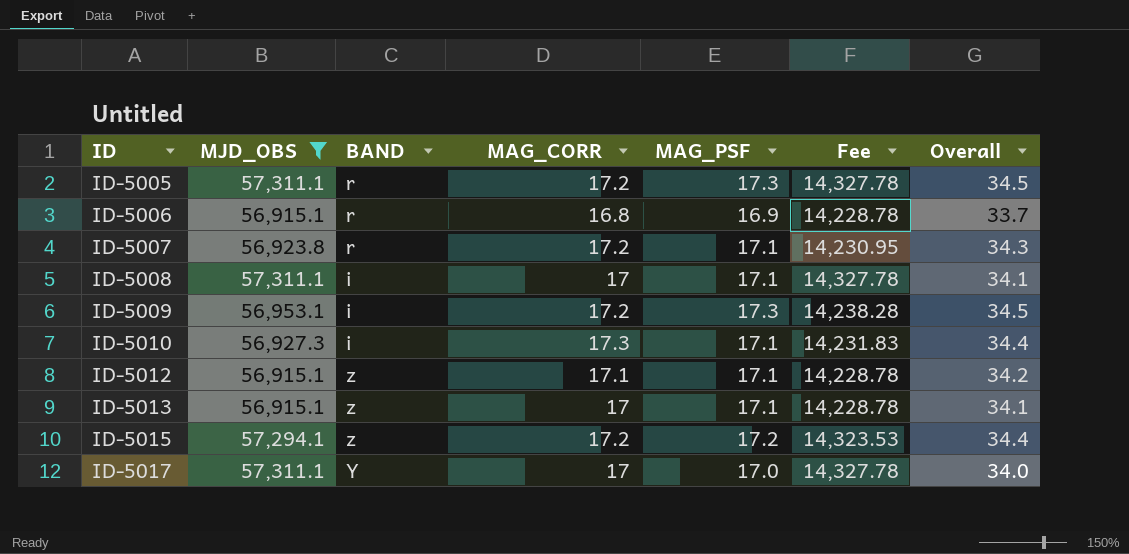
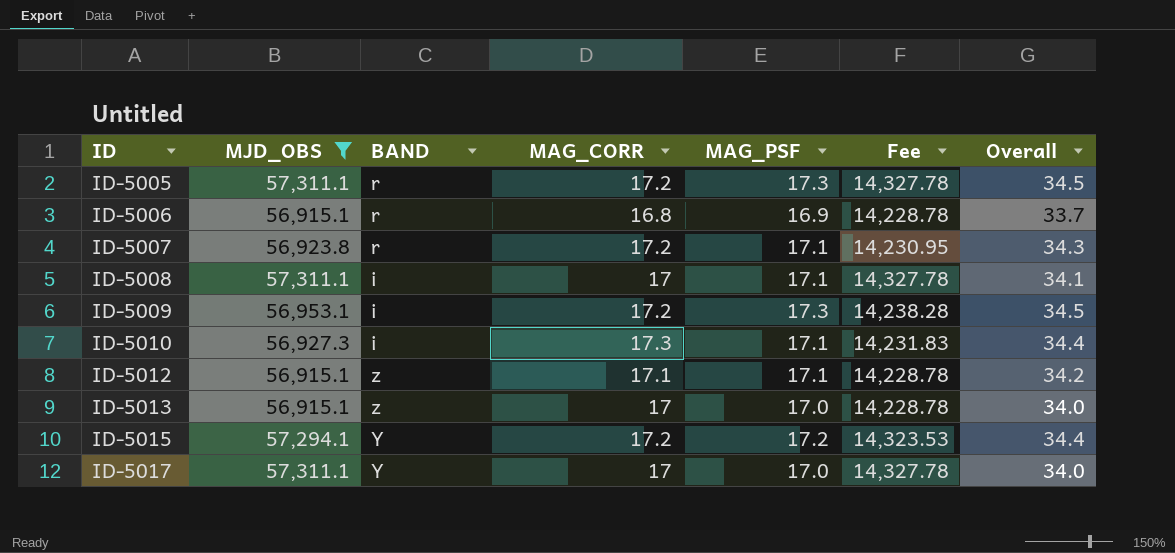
ID-5013 | MAG_PSF: 17.1 -> 17.0
ID-5013 | Overall: 34.1 -> 34.0
ID-5015 | BAND: z -> Y

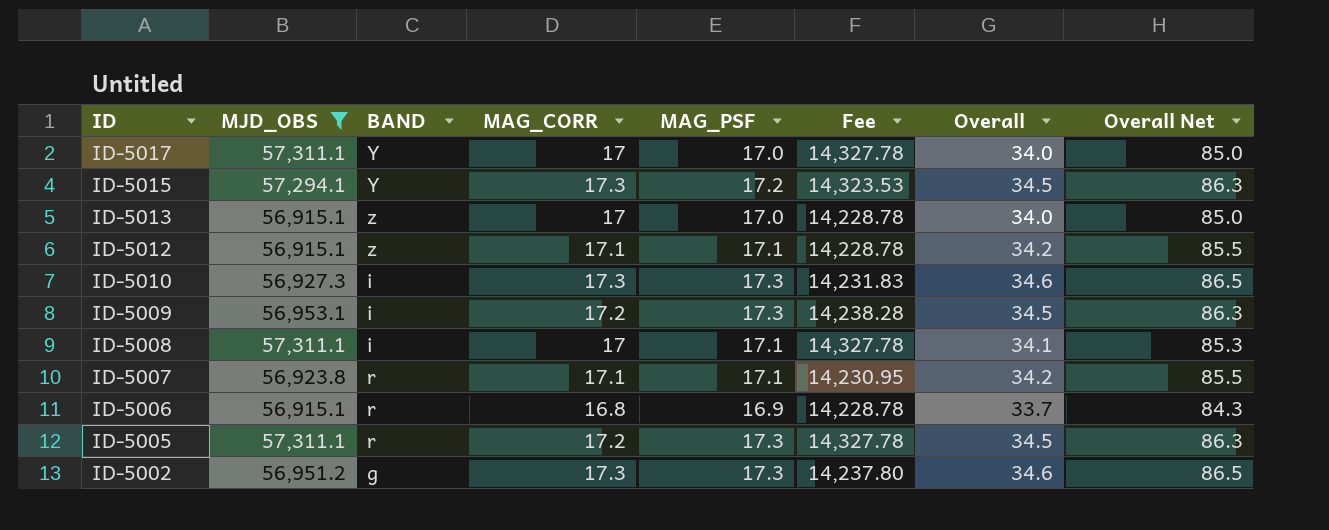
row order: ID ascending -> ID descending
column Overall Net | formula: none -> [Overall] * 2.5
ID-5015 | MAG_CORR: 17.2 -> 17.3
ID-5015 | Overall: 34.4 -> 34.5
ID-5010 | MAG_PSF: 17.1 -> 17.3
ID-5010 | Overall: 34.4 -> 34.6
ID-5007 | MAG_CORR: 17.2 -> 17.1
ID-5007 | Overall: 34.3 -> 34.2
row ID-5002: none -> 56,951.2 | g | 17.3 | 17.3 | 14,237.80 | 34.6 | 86.5

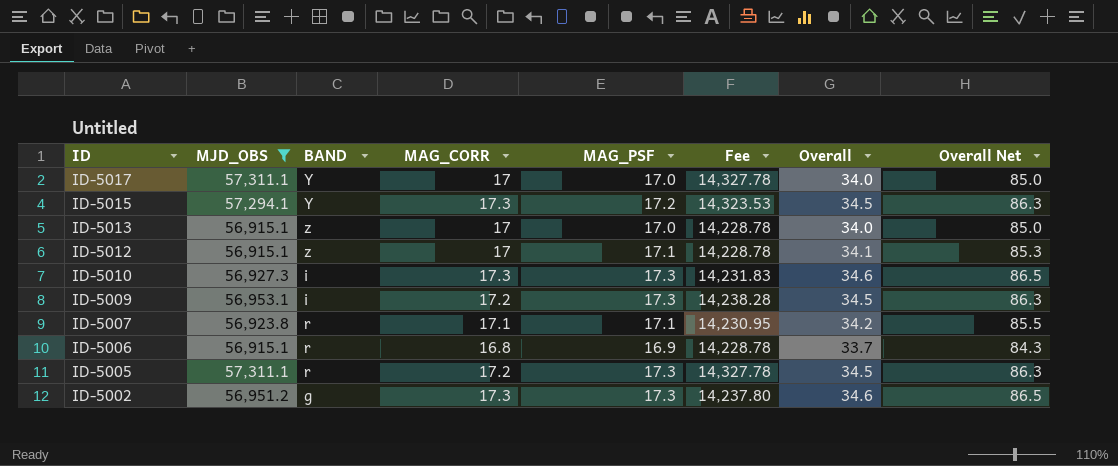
row ID-5008: 57,311.1 | i | 17 | 17.1 | 14,327.78 | 34.1 | 85.3 -> none
ID-5012 | MAG_CORR: 17.1 -> 17
ID-5012 | Overall: 34.2 -> 34.1
ID-5012 | Overall Net: 85.5 -> 85.3

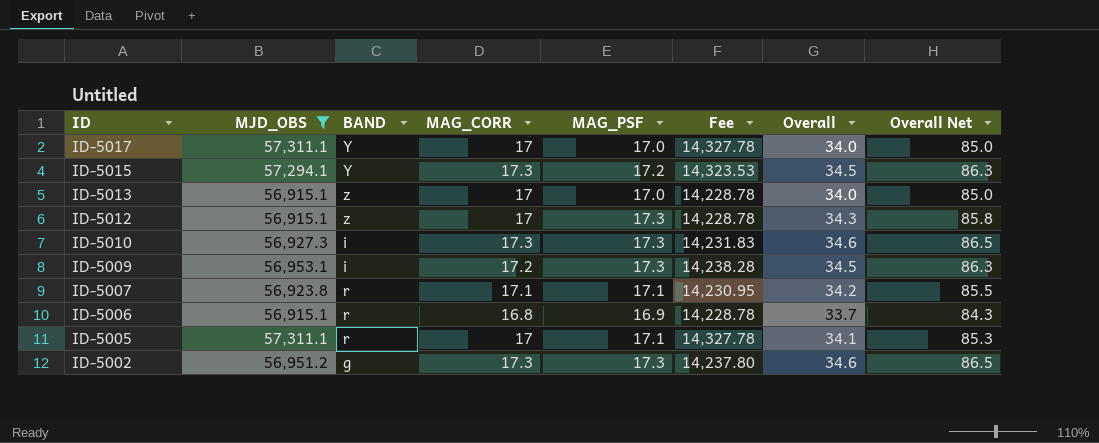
ID-5012 | MAG_PSF: 17.1 -> 17.3
ID-5012 | Overall: 34.1 -> 34.3
ID-5012 | Overall Net: 85.3 -> 85.8
ID-5005 | MAG_CORR: 17.2 -> 17
ID-5005 | MAG_PSF: 17.3 -> 17.1
ID-5005 | Overall: 34.5 -> 34.1
ID-5005 | Overall Net: 86.3 -> 85.3

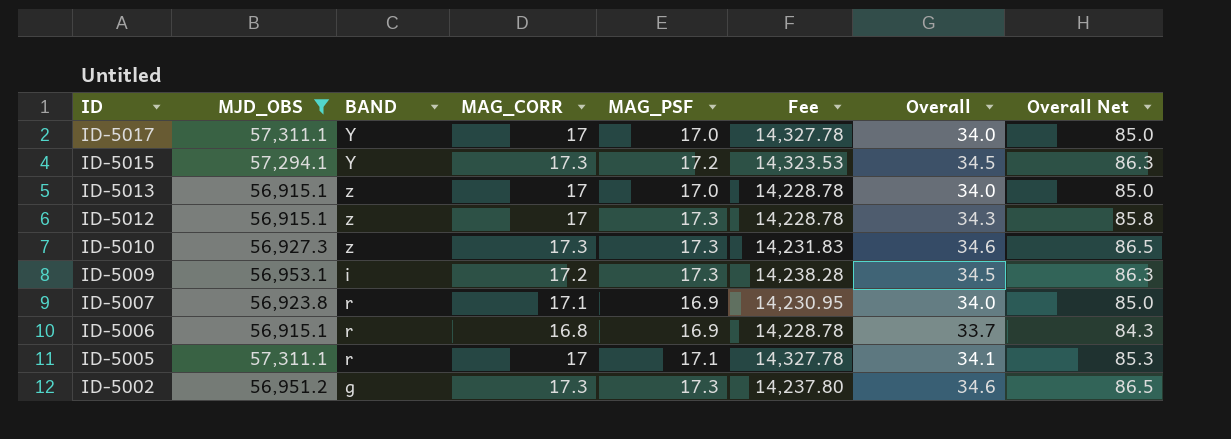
ID-5010 | BAND: i -> z
ID-5007 | MAG_PSF: 17.1 -> 16.9
ID-5007 | Overall: 34.2 -> 34.0
ID-5007 | Overall Net: 85.5 -> 85.0

